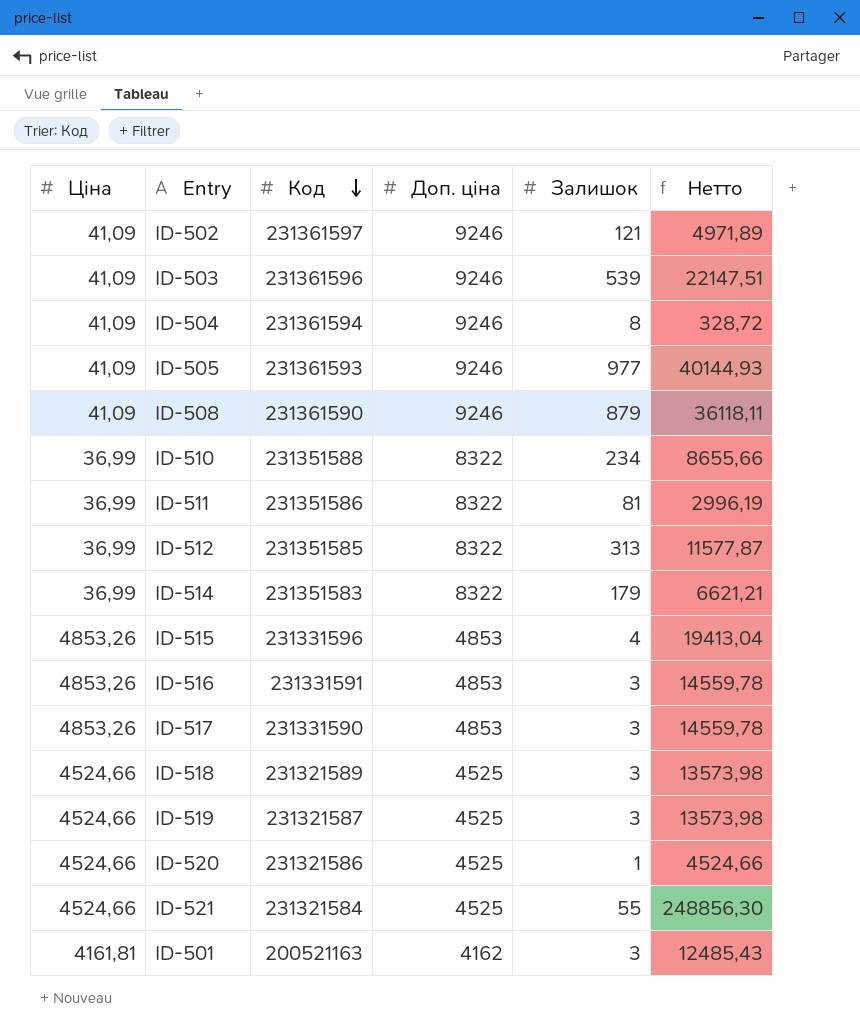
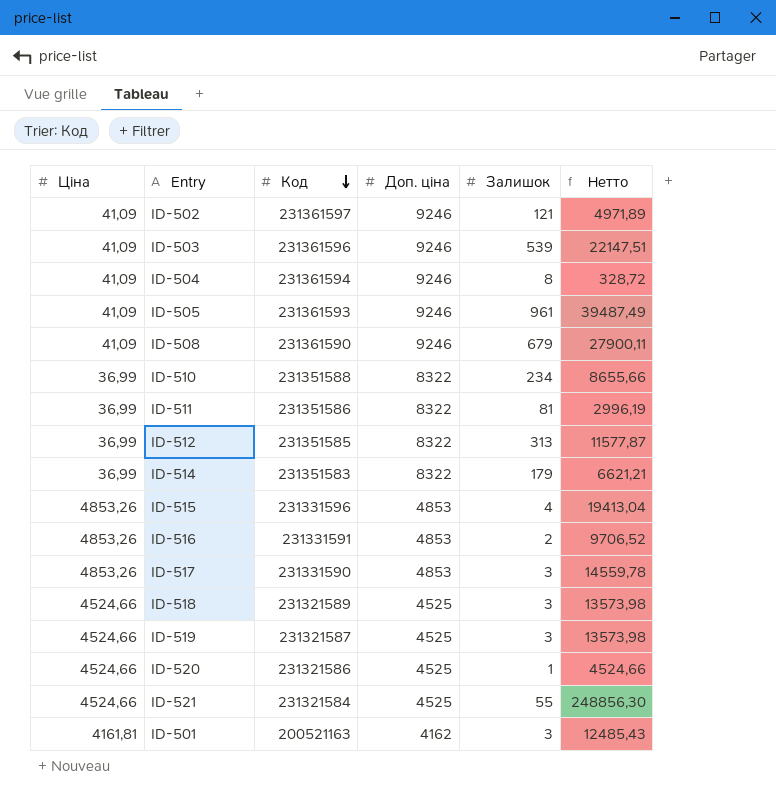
ID-505 | Залишок: 977 -> 961
ID-505 | Нетто: 40144,93 -> 39487,49
ID-508 | Залишок: 879 -> 679
ID-508 | Нетто: 36118,11 -> 27900,11
ID-516 | Залишок: 3 -> 2
ID-516 | Нетто: 14559,78 -> 9706,52

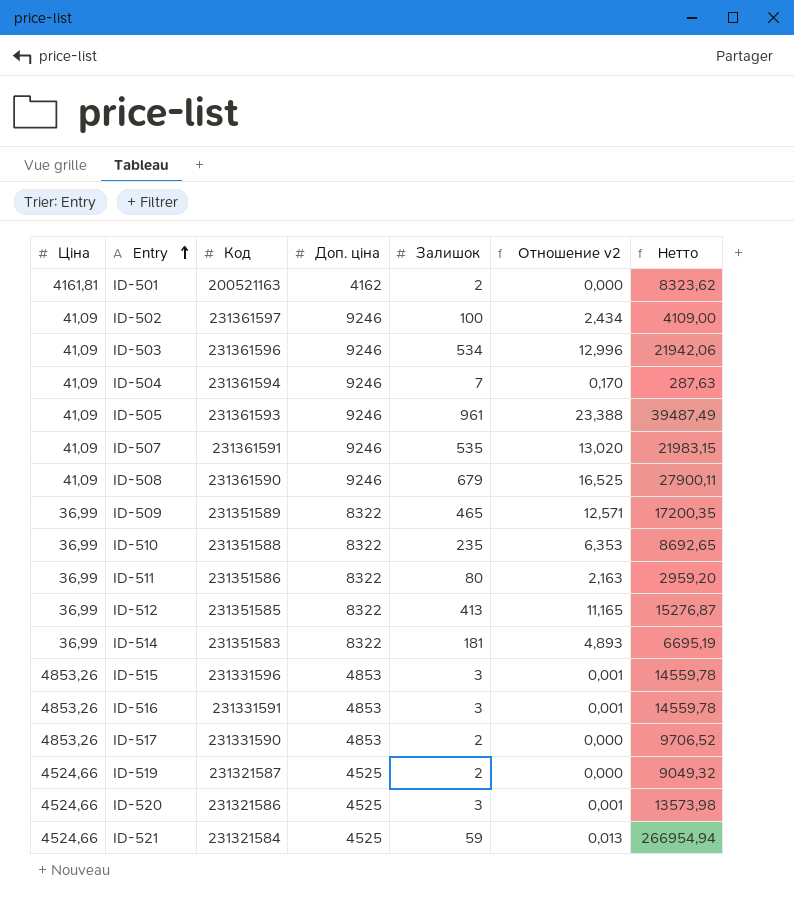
row order: Код descending -> Entry ascending
column Отношение v2 | formula: none -> [Залишок] / [Ціна]
row ID-518: 4524,66 | 231321589 | 4525 | 3 | 13573,98 -> none
ID-501 | Залишок: 3 -> 2
ID-501 | Нетто: 12485,43 -> 8323,62
ID-502 | Залишок: 121 -> 100
ID-502 | Нетто: 4971,89 -> 4109,00
ID-503 | Залишок: 539 -> 534
ID-503 | Нетто: 22147,51 -> 21942,06
ID-504 | Залишок: 8 -> 7
ID-504 | Нетто: 328,72 -> 287,63
row ID-507: none -> 41,09 | 231361591 | 9246 | 535 | 13,020 | 21983,15
row ID-509: none -> 36,99 | 231351589 | 8322 | 465 | 12,571 | 17200,35
ID-510 | Залишок: 234 -> 235
ID-510 | Нетто: 8655,66 -> 8692,65
ID-511 | Залишок: 81 -> 80
ID-511 | Нетто: 2996,19 -> 2959,20
ID-512 | Залишок: 313 -> 413
ID-512 | Нетто: 11577,87 -> 15276,87
ID-514 | Залишок: 179 -> 181
ID-514 | Нетто: 6621,21 -> 6695,19
ID-515 | Залишок: 4 -> 3
ID-515 | Нетто: 19413,04 -> 14559,78
ID-516 | Залишок: 2 -> 3
ID-516 | Нетто: 9706,52 -> 14559,78
ID-517 | Залишок: 3 -> 2
ID-517 | Нетто: 14559,78 -> 9706,52
ID-519 | Залишок: 3 -> 2
ID-519 | Нетто: 13573,98 -> 9049,32
ID-520 | Залишок: 1 -> 3
ID-520 | Нетто: 4524,66 -> 13573,98
ID-521 | Залишок: 55 -> 59
ID-521 | Нетто: 248856,30 -> 266954,94

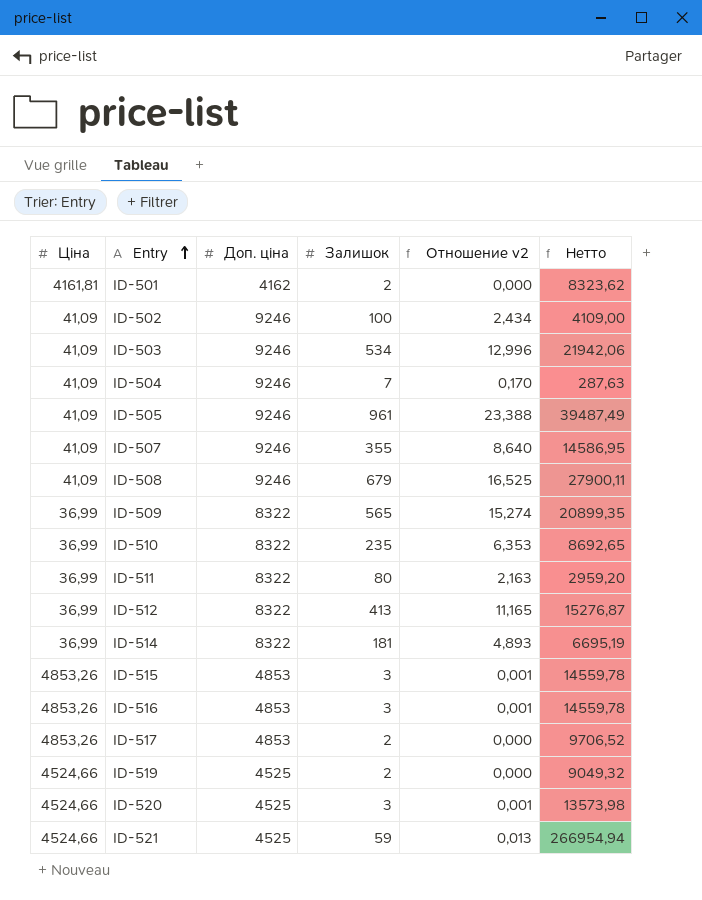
column Код | position: 3 -> none
ID-507 | Залишок: 535 -> 355
ID-507 | Отношение v2: 13,020 -> 8,640
ID-507 | Нетто: 21983,15 -> 14586,95
ID-509 | Залишок: 465 -> 565
ID-509 | Отношение v2: 12,571 -> 15,274
ID-509 | Нетто: 17200,35 -> 20899,35

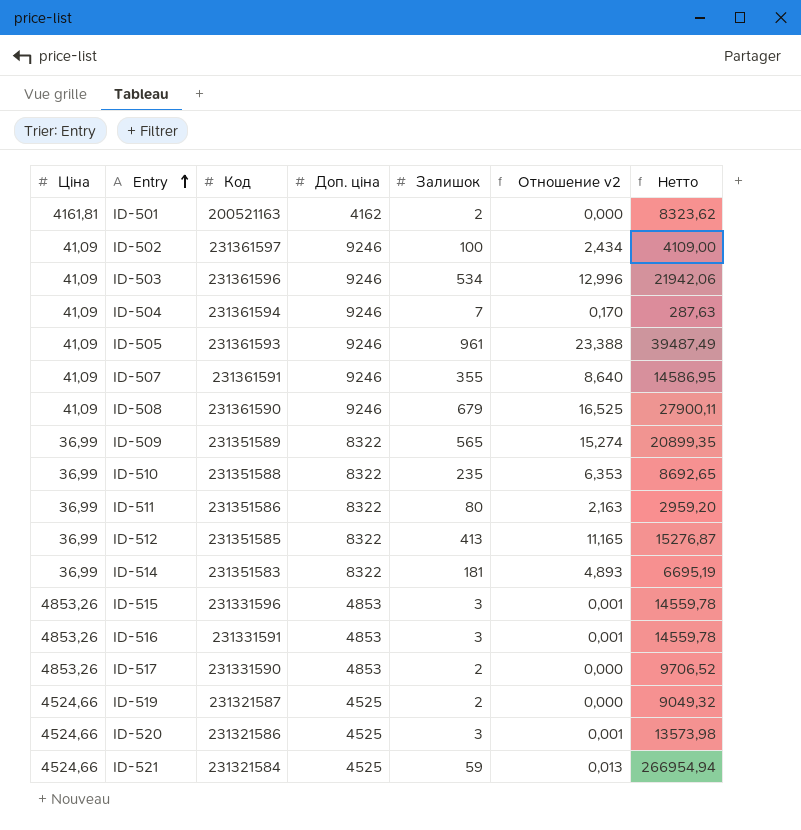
column Код | position: none -> 3

